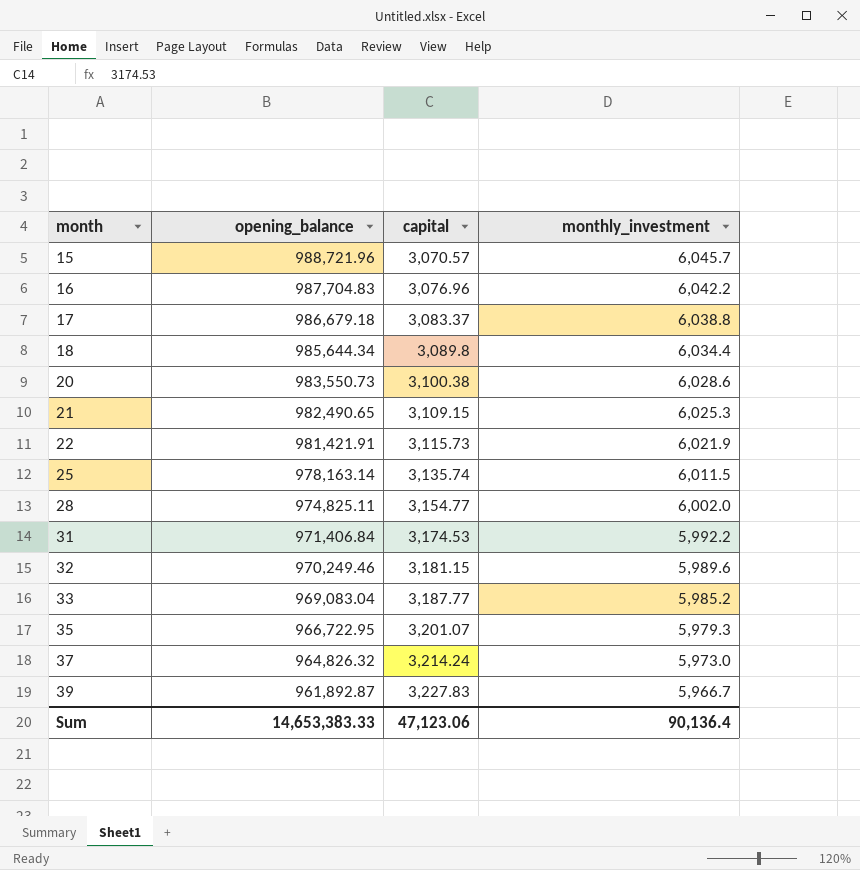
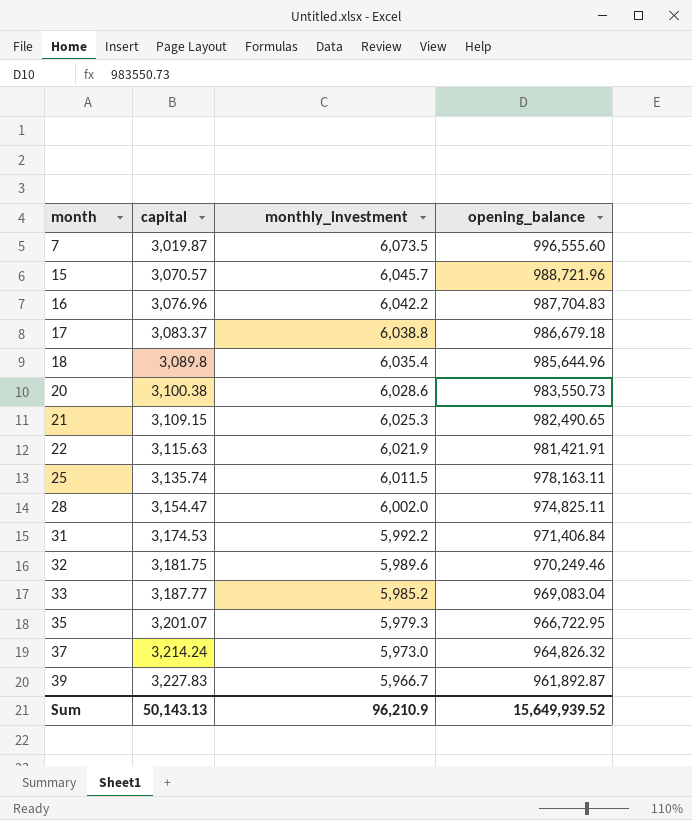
column opening_balance | position: 2 -> 4
row 7: none -> 3,019.87 | 6,073.5 | 996,555.60
18 | monthly_investment: 6,034.4 -> 6,035.4
18 | opening_balance: 985,644.34 -> 985,644.96
22 | capital: 3,115.73 -> 3,115.63
25 | opening_balance: 978,163.14 -> 978,163.11
28 | capital: 3,154.77 -> 3,154.47
32 | capital: 3,181.15 -> 3,181.75
Sum | capital: 47,123.06 -> 50,143.13
Sum | monthly_investment: 90,136.4 -> 96,210.9
Sum | opening_balance: 14,653,383.33 -> 15,649,939.52

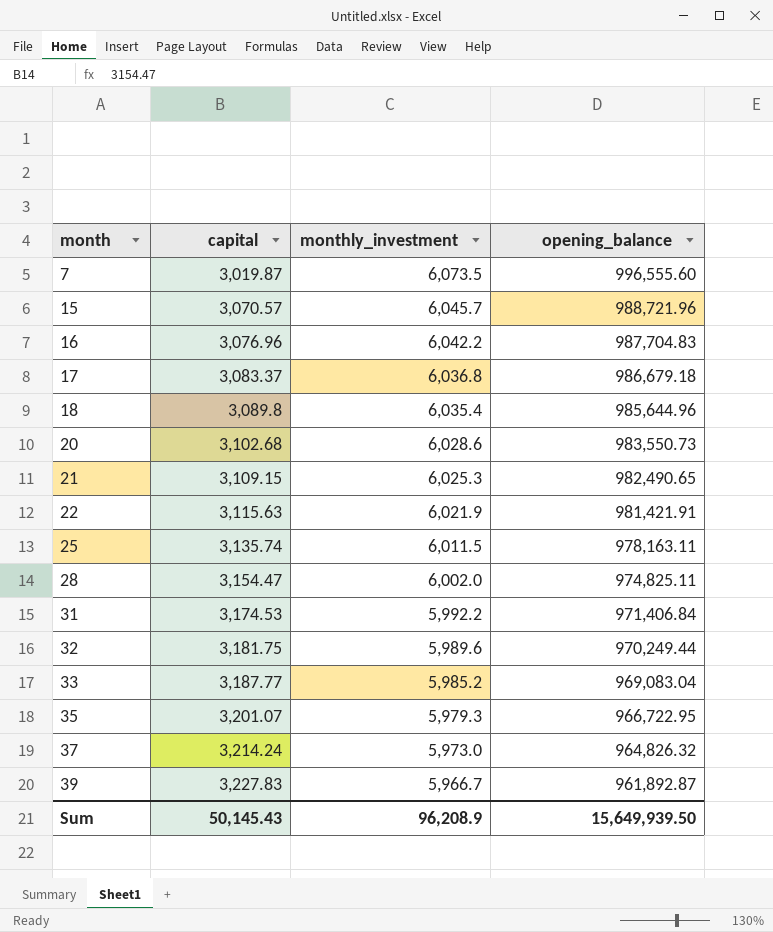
17 | monthly_investment: 6,038.8 -> 6,036.8
20 | capital: 3,100.38 -> 3,102.68
32 | opening_balance: 970,249.46 -> 970,249.44
Sum | capital: 50,143.13 -> 50,145.43
Sum | monthly_investment: 96,210.9 -> 96,208.9
Sum | opening_balance: 15,649,939.52 -> 15,649,939.50

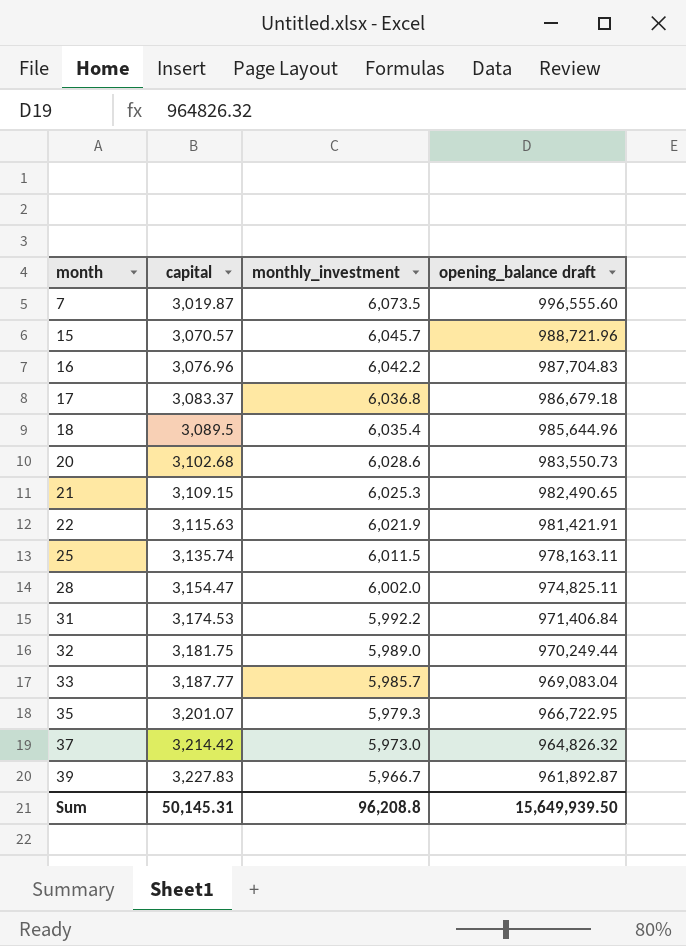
column name: opening_balance -> opening_balance draft
18 | capital: 3,089.8 -> 3,089.5
32 | monthly_investment: 5,989.6 -> 5,989.0
33 | monthly_investment: 5,985.2 -> 5,985.7
37 | capital: 3,214.24 -> 3,214.42
Sum | capital: 50,145.43 -> 50,145.31
Sum | monthly_investment: 96,208.9 -> 96,208.8

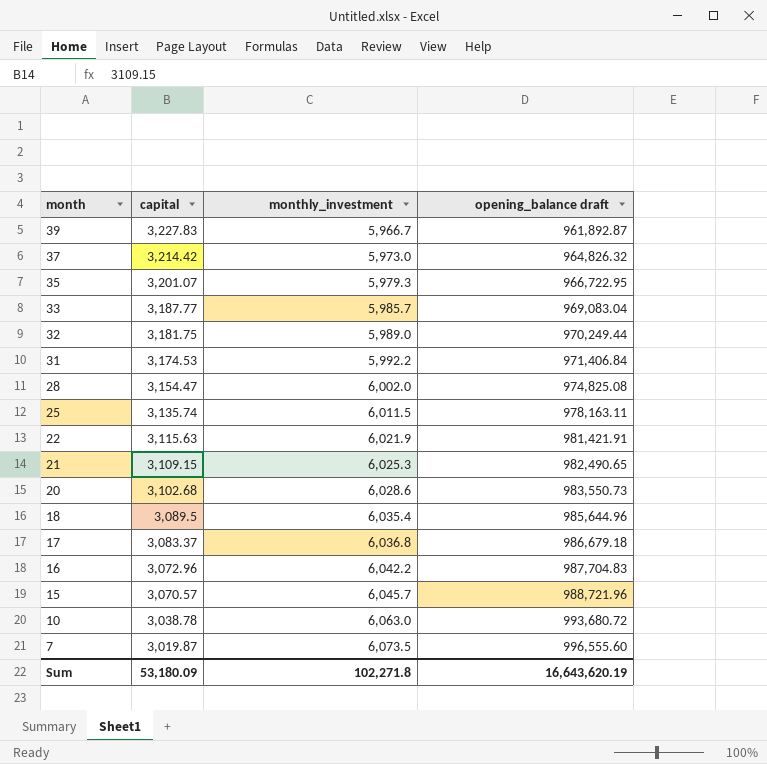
row order: month ascending -> month descending
28 | opening_balance draft: 974,825.11 -> 974,825.08
16 | capital: 3,076.96 -> 3,072.96
row 10: none -> 3,038.78 | 6,063.0 | 993,680.72
Sum | capital: 50,145.31 -> 53,180.09
Sum | monthly_investment: 96,208.8 -> 102,271.8
Sum | opening_balance draft: 15,649,939.50 -> 16,643,620.19

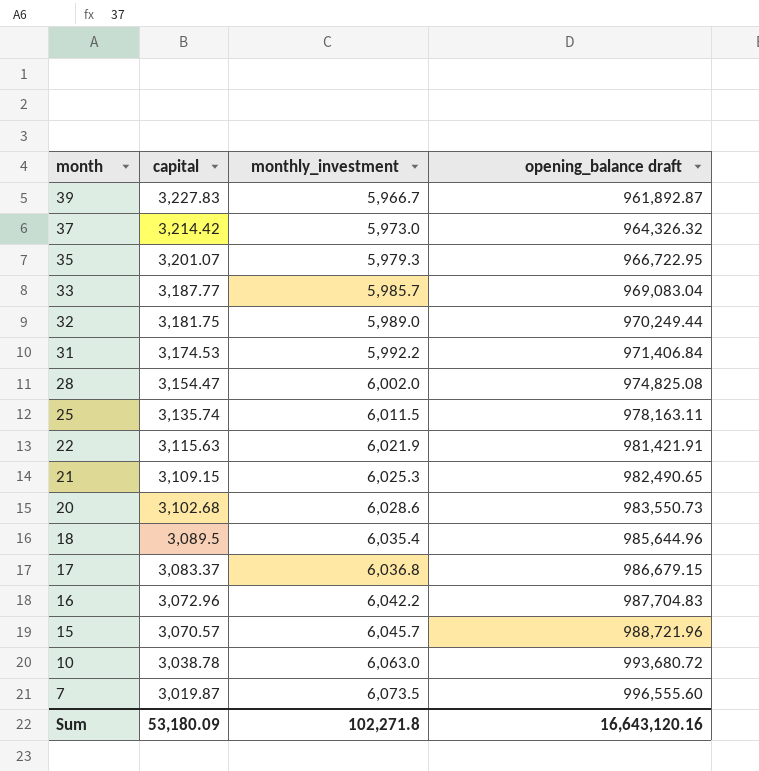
37 | opening_balance draft: 964,826.32 -> 964,326.32
17 | opening_balance draft: 986,679.18 -> 986,679.15
Sum | opening_balance draft: 16,643,620.19 -> 16,643,120.16

